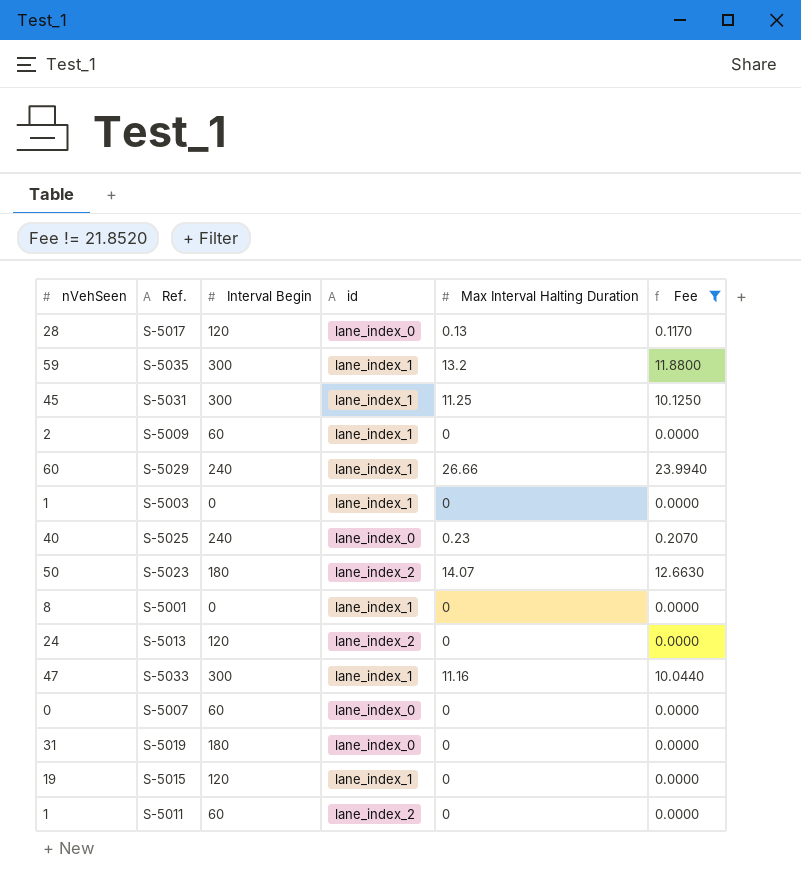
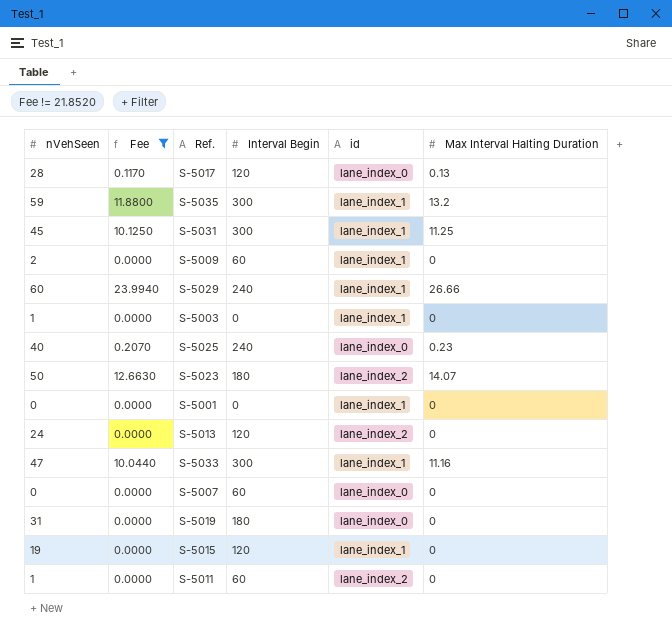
column Fee | position: 6 -> 2
S-5001 | nVehSeen: 8 -> 0

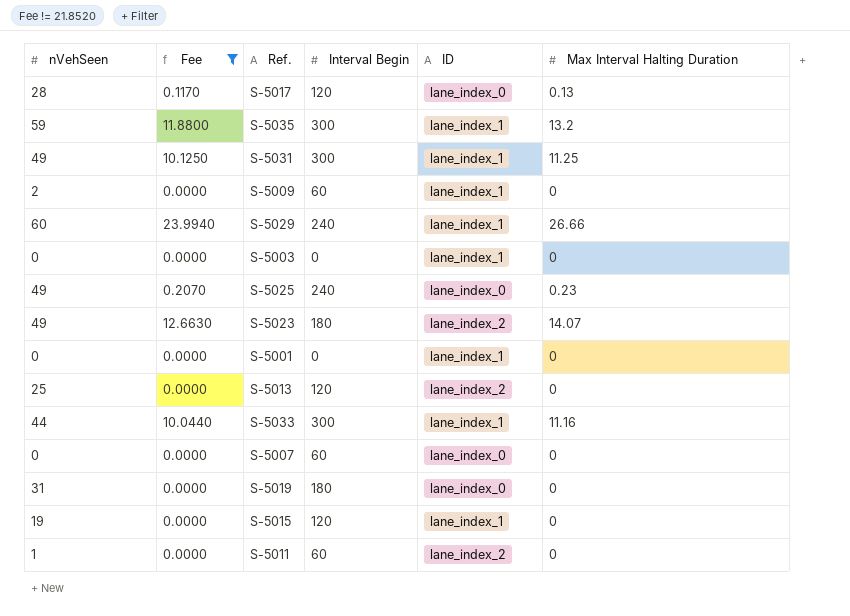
column name: id -> ID
S-5031 | nVehSeen: 45 -> 49
S-5003 | nVehSeen: 1 -> 0
S-5025 | nVehSeen: 40 -> 49
S-5023 | nVehSeen: 50 -> 49
S-5013 | nVehSeen: 24 -> 25
S-5033 | nVehSeen: 47 -> 44

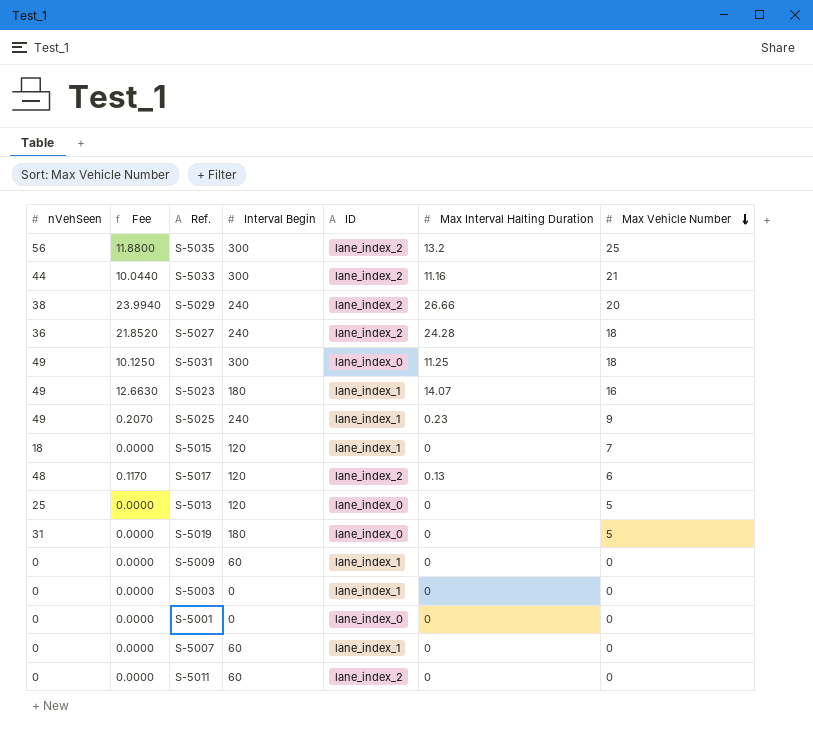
filter: Fee != 21.8520 -> none
row order: none -> Max Vehicle Number descending
column Max Vehicle Number | position: none -> 7
S-5035 | nVehSeen: 59 -> 56
S-5035 | ID: lane_index_1 -> lane_index_2
S-5033 | ID: lane_index_1 -> lane_index_2
S-5029 | nVehSeen: 60 -> 38
S-5029 | ID: lane_index_1 -> lane_index_2
S-5031 | ID: lane_index_1 -> lane_index_0
S-5023 | ID: lane_index_2 -> lane_index_1
S-5025 | ID: lane_index_0 -> lane_index_1
S-5015 | nVehSeen: 19 -> 18
S-5017 | nVehSeen: 28 -> 48
S-5017 | ID: lane_index_0 -> lane_index_2
S-5013 | ID: lane_index_2 -> lane_index_0
S-5009 | nVehSeen: 2 -> 0
S-5001 | ID: lane_index_1 -> lane_index_0
S-5007 | ID: lane_index_0 -> lane_index_1
S-5011 | nVehSeen: 1 -> 0

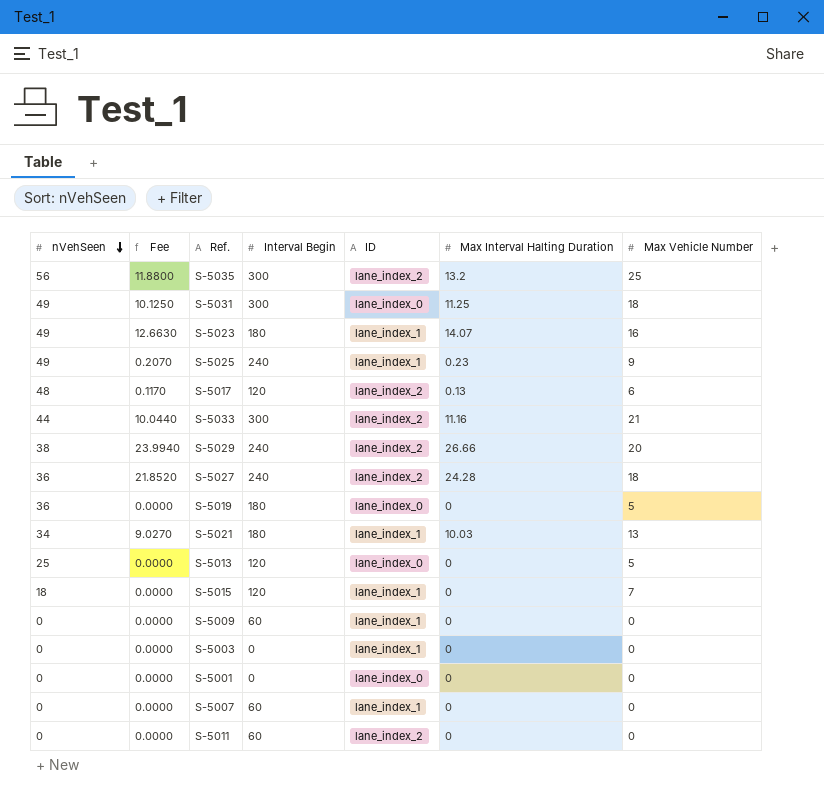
row order: Max Vehicle Number descending -> nVehSeen descending
S-5019 | nVehSeen: 31 -> 36
row S-5021: none -> 34 | 9.0270 | 180 | lane_index_1 | 10.03 | 13

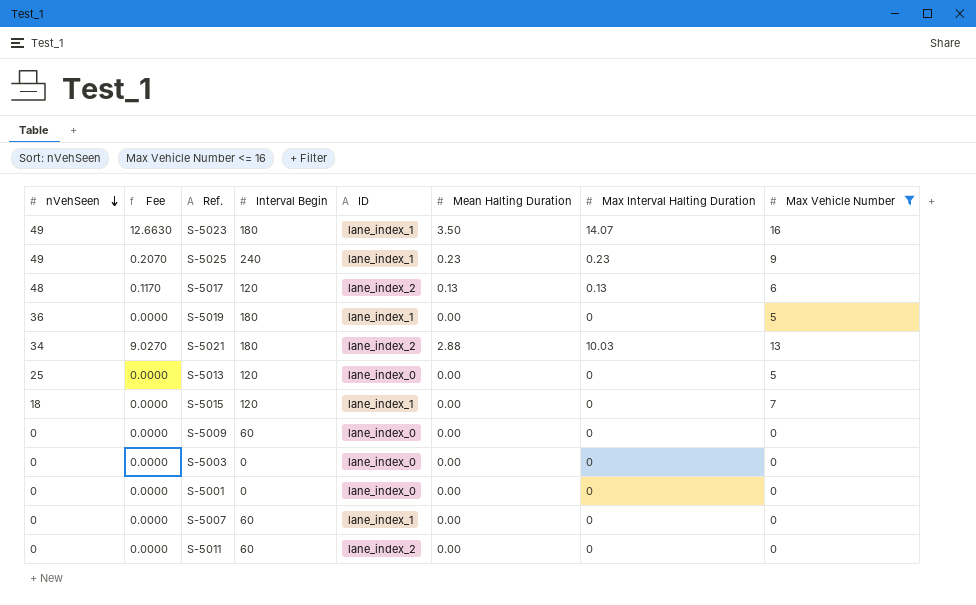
filter: none -> Max Vehicle Number <= 16
column Mean Halting Duration | position: none -> 6
S-5019 | ID: lane_index_0 -> lane_index_1
S-5021 | ID: lane_index_1 -> lane_index_2
S-5009 | ID: lane_index_1 -> lane_index_0
S-5003 | ID: lane_index_1 -> lane_index_0

